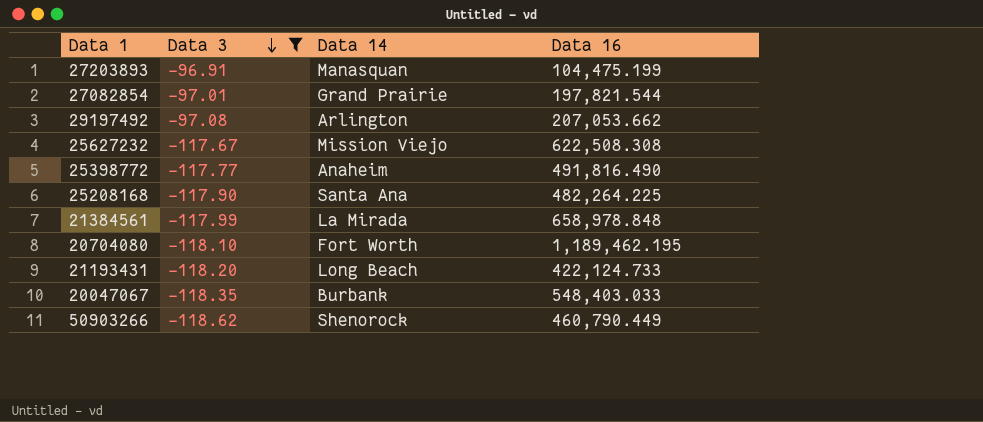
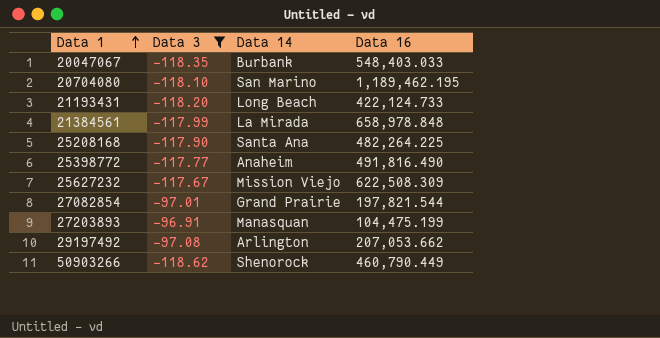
row order: Data 3 descending -> Data 1 ascending
20704080 | Data 14: Fort Worth -> San Marino
25627232 | Data 16: 622,508.308 -> 622,508.309

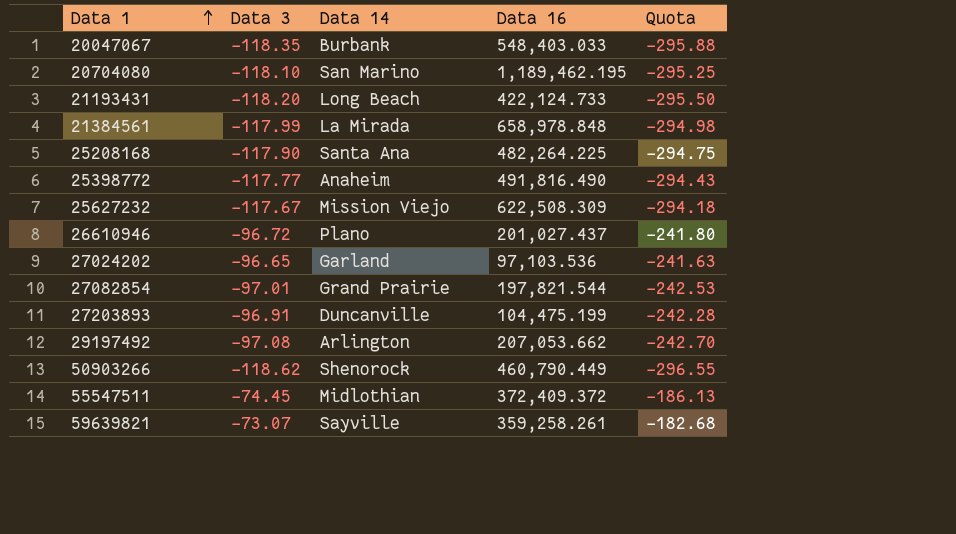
filter: Data 3 <= -96.91 -> none
column Quota | formula: none -> [Data 3] * 2.5
27203893 | Data 14: Manasquan -> Duncanville

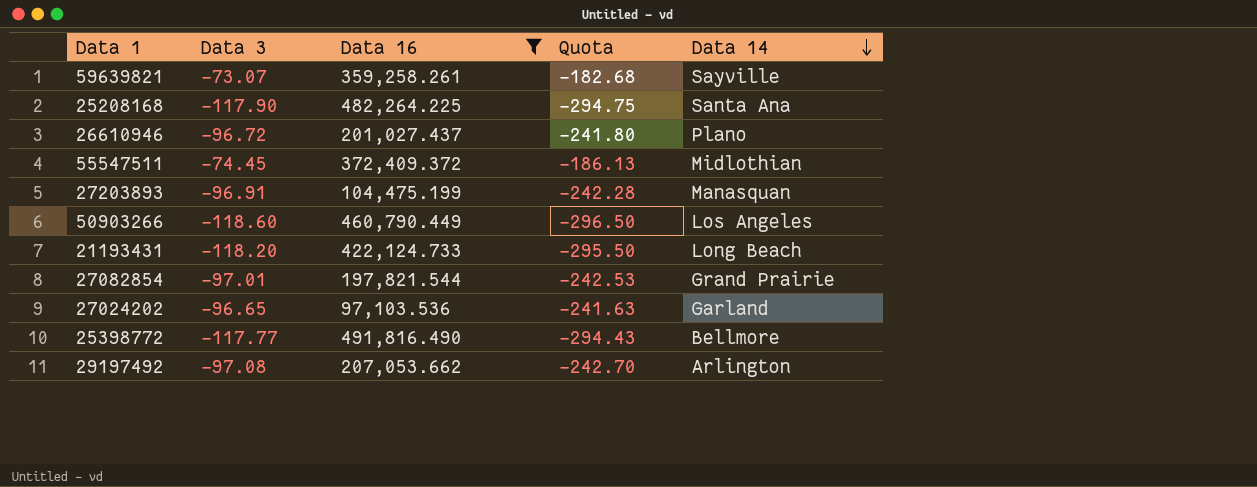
filter: none -> Data 16 <= 491,816.490
row order: Data 1 ascending -> Data 14 descending
column Data 14 | position: 3 -> 5
27203893 | Data 14: Duncanville -> Manasquan
50903266 | Data 3: -118.62 -> -118.60
50903266 | Quota: -296.55 -> -296.50
50903266 | Data 14: Shenorock -> Los Angeles
25398772 | Data 14: Anaheim -> Bellmore

